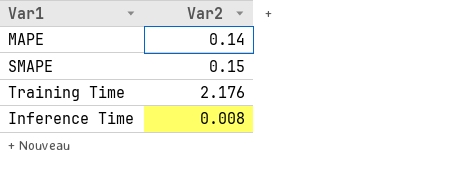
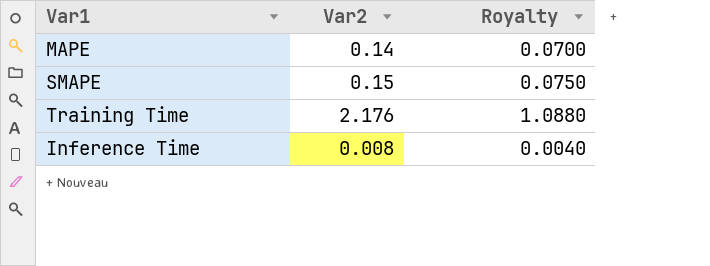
column Royalty | formula: none -> [Var2] * 0.5

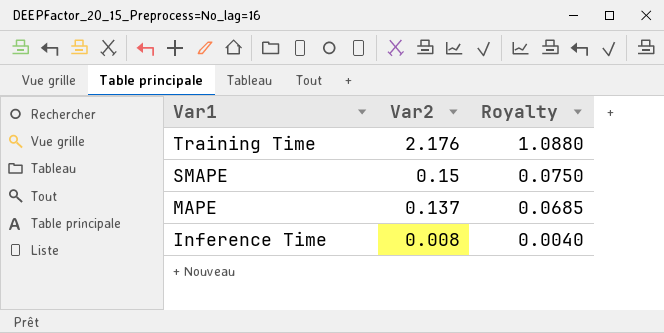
row order: none -> Var1 descending
MAPE | Var2: 0.14 -> 0.137
MAPE | Royalty: 0.0700 -> 0.0685

